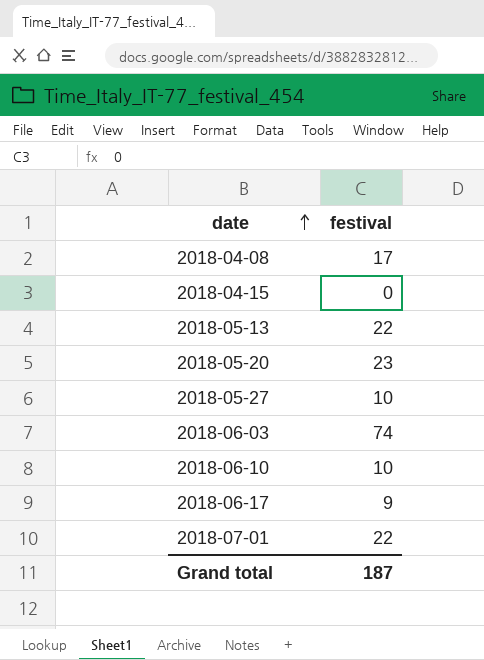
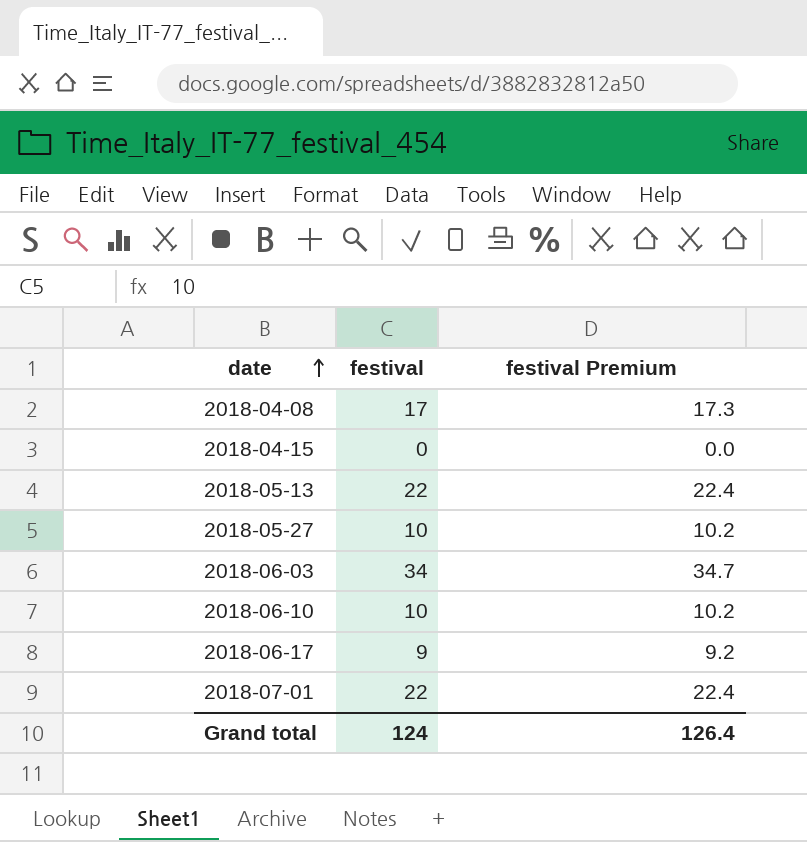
column festival Premium | formula: none -> [festival] * 1.02
row 2018-05-20: 23 -> none
2018-06-03 | festival: 74 -> 34
Grand total | festival: 187 -> 124

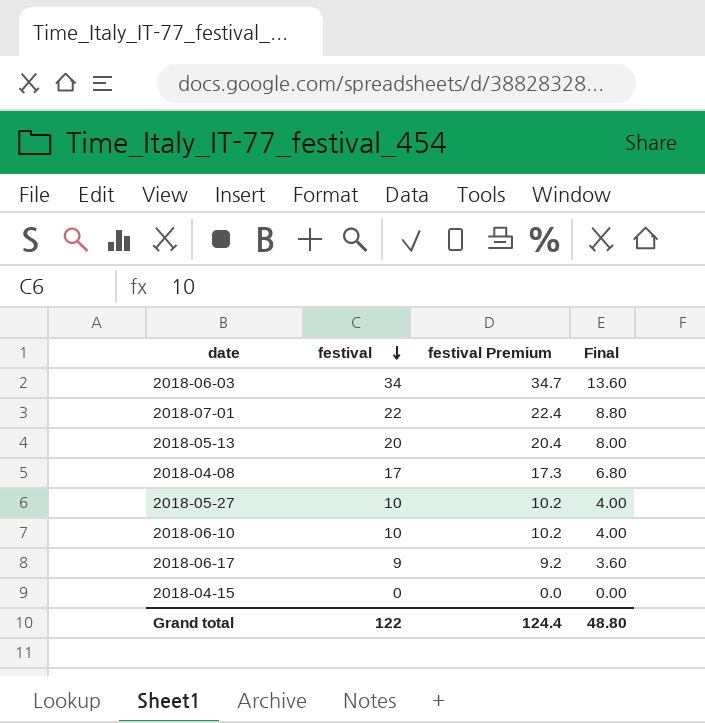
row order: date ascending -> festival descending
column Final | formula: none -> [festival] * 0.4
2018-05-13 | festival: 22 -> 20
2018-05-13 | festival Premium: 22.4 -> 20.4
Grand total | festival: 124 -> 122
Grand total | festival Premium: 126.4 -> 124.4

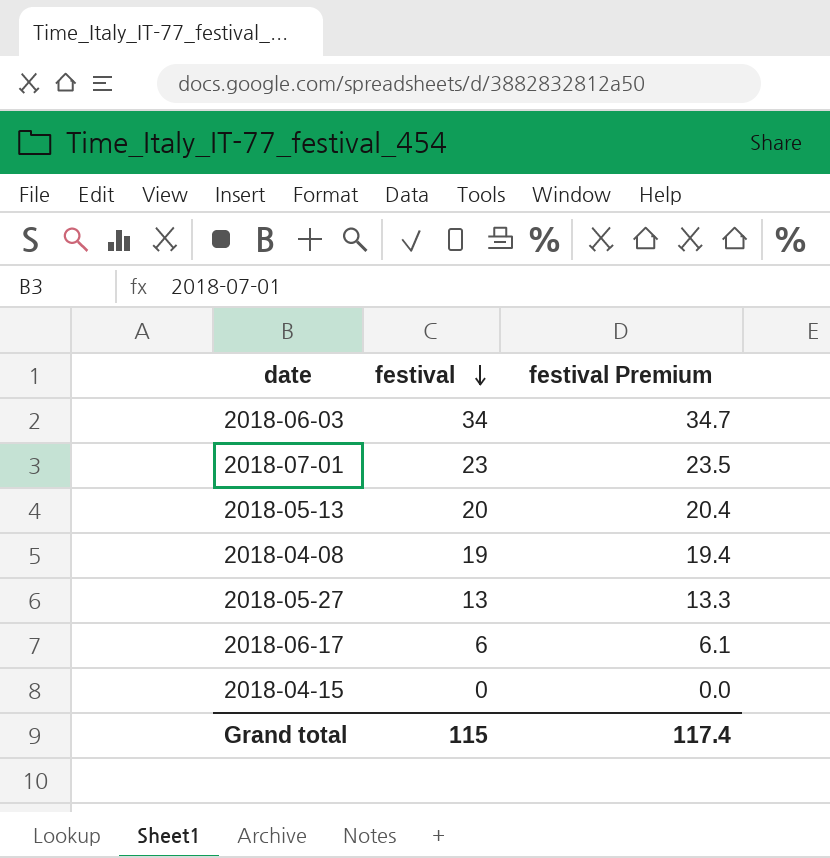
column Final | formula: [festival] * 0.4 -> none
row 2018-06-10: 10 | 10.2 | 4.00 -> none
2018-07-01 | festival: 22 -> 23
2018-07-01 | festival Premium: 22.4 -> 23.5
2018-04-08 | festival: 17 -> 19
2018-04-08 | festival Premium: 17.3 -> 19.4
2018-05-27 | festival: 10 -> 13
2018-05-27 | festival Premium: 10.2 -> 13.3
2018-06-17 | festival: 9 -> 6
2018-06-17 | festival Premium: 9.2 -> 6.1
Grand total | festival: 122 -> 115
Grand total | festival Premium: 124.4 -> 117.4

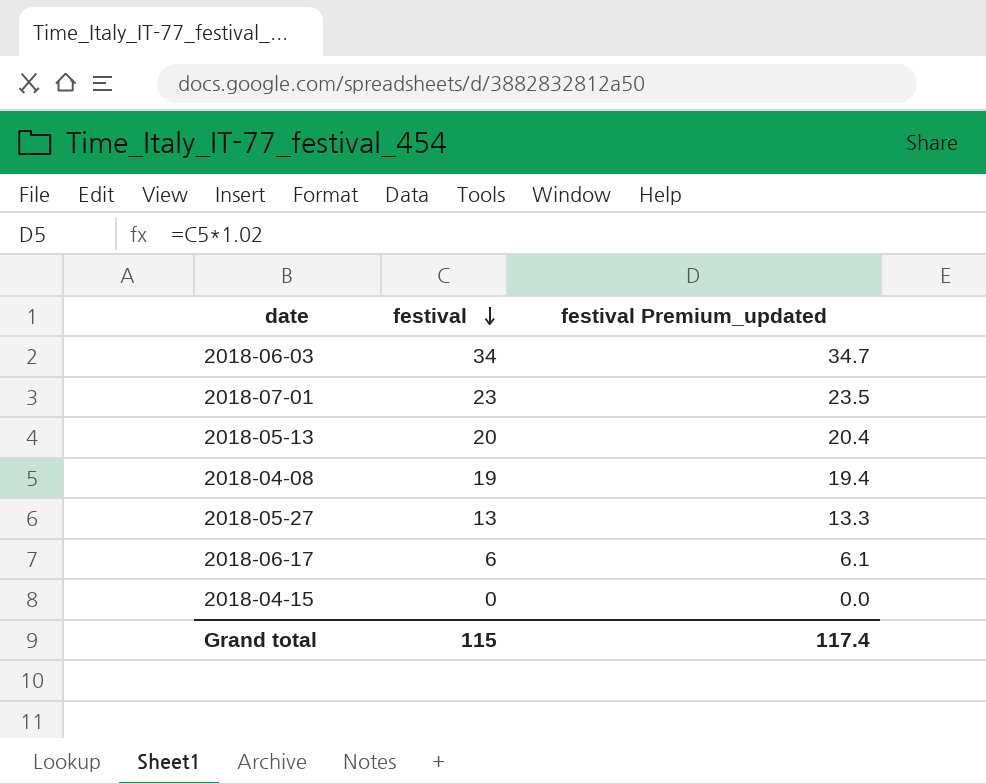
column name: festival Premium -> festival Premium_updated

